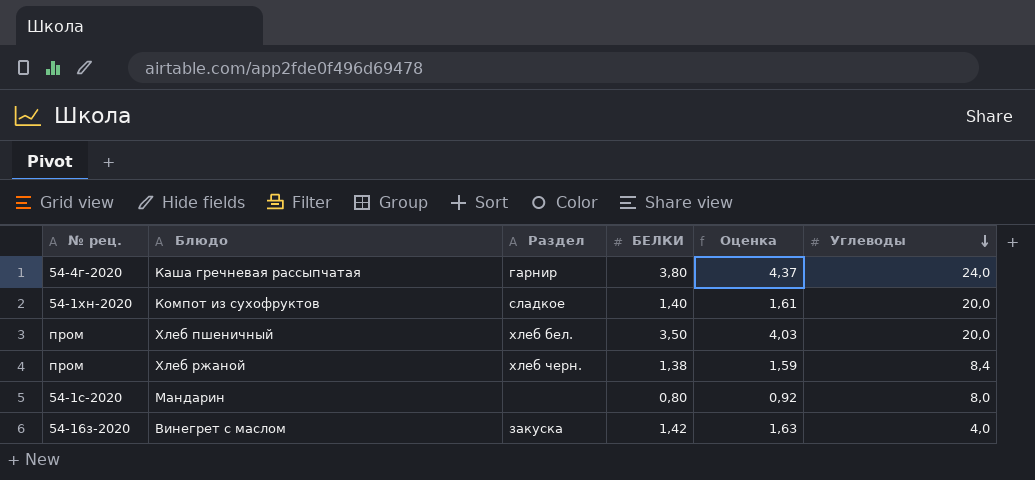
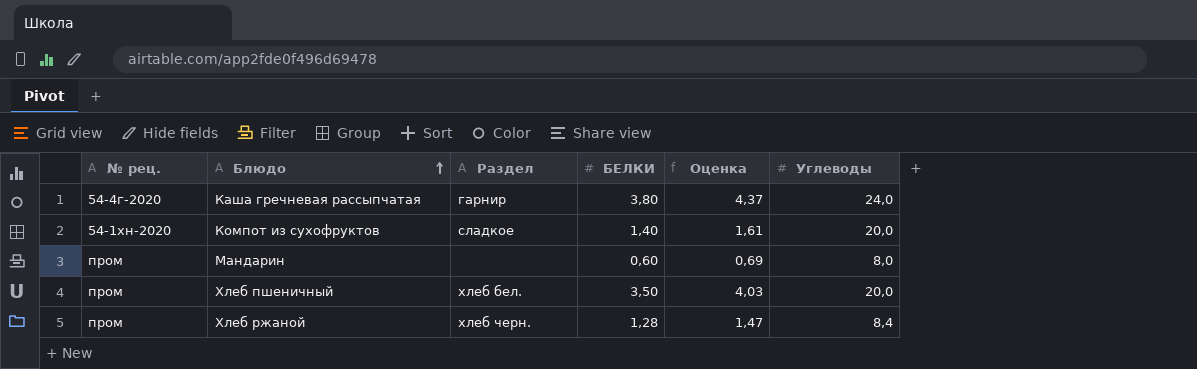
row order: Углеводы descending -> Блюдо ascending
row Винегрет с маслом: 54-16з-2020 | закуска | 1,42 | 1,63 | 4,0 -> none
Мандарин | № рец.: 54-1с-2020 -> пром
Мандарин | БЕЛКИ: 0,80 -> 0,60
Мандарин | Оценка: 0,92 -> 0,69
Хлеб ржаной | БЕЛКИ: 1,38 -> 1,28
Хлеб ржаной | Оценка: 1,59 -> 1,47

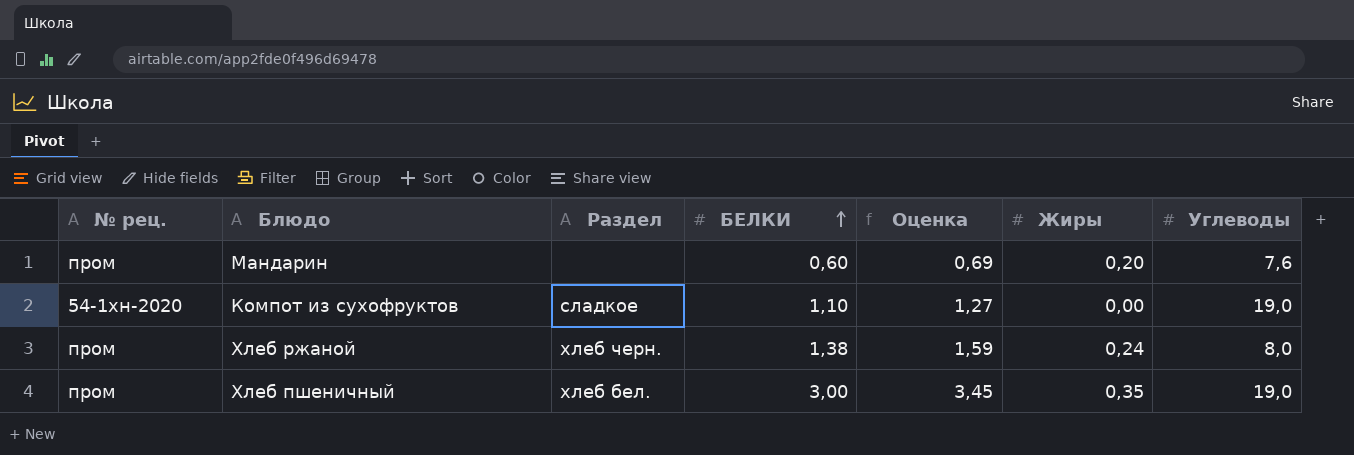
row order: Блюдо ascending -> БЕЛКИ ascending
column Жиры | position: none -> 6
row Каша гречневая рассыпчатая: 54-4г-2020 | гарнир | 3,80 | 4,37 | 24,0 -> none
Мандарин | Углеводы: 8,0 -> 7,6
Компот из сухофруктов | БЕЛКИ: 1,40 -> 1,10
Компот из сухофруктов | Оценка: 1,61 -> 1,27
Компот из сухофруктов | Углеводы: 20,0 -> 19,0
Хлеб ржаной | БЕЛКИ: 1,28 -> 1,38
Хлеб ржаной | Оценка: 1,47 -> 1,59
Хлеб ржаной | Углеводы: 8,4 -> 8,0
Хлеб пшеничный | БЕЛКИ: 3,50 -> 3,00
Хлеб пшеничный | Оценка: 4,03 -> 3,45
Хлеб пшеничный | Углеводы: 20,0 -> 19,0

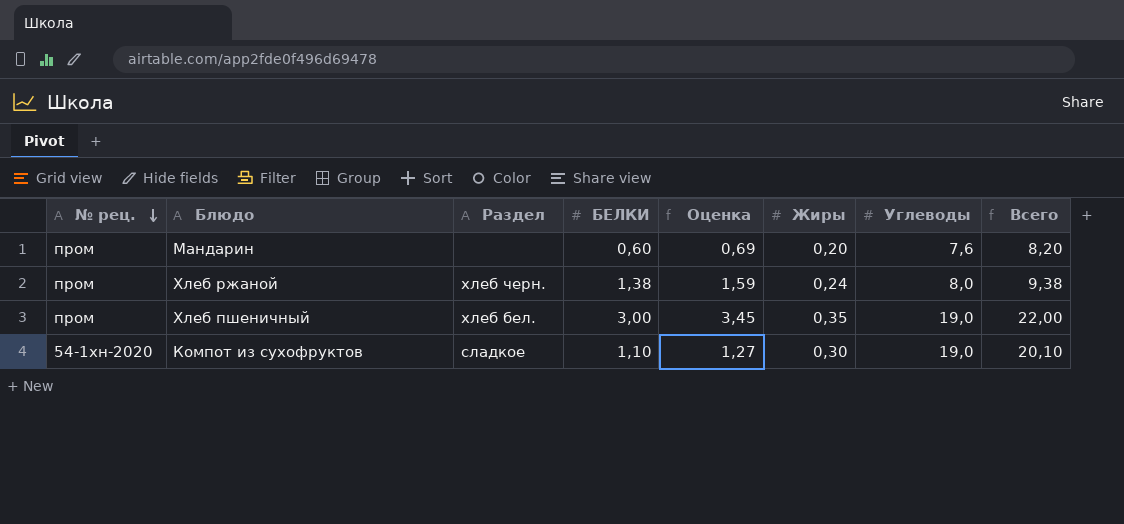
row order: БЕЛКИ ascending -> № рец. descending
column Всего | formula: none -> [БЕЛКИ] + [Углеводы]
Компот из сухофруктов | Жиры: 0,00 -> 0,30

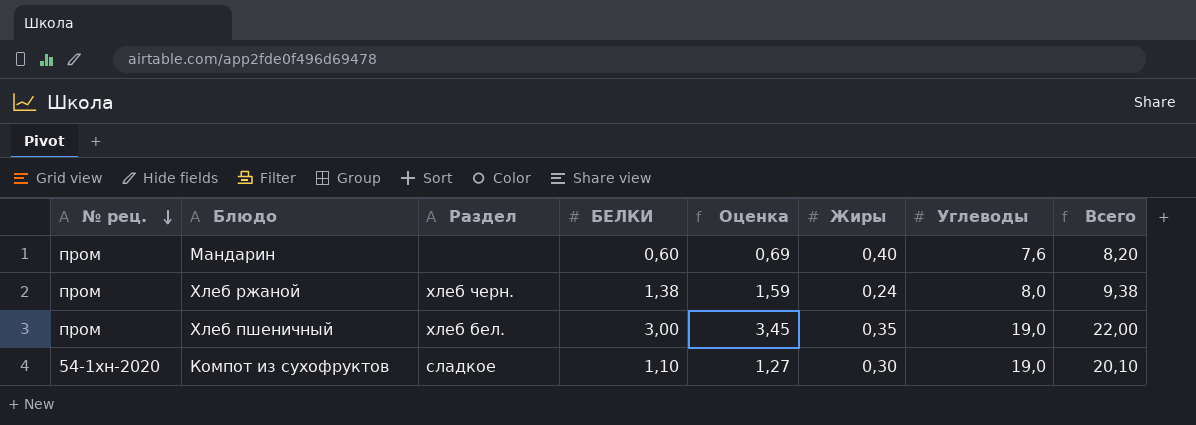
Мандарин | Жиры: 0,20 -> 0,40

